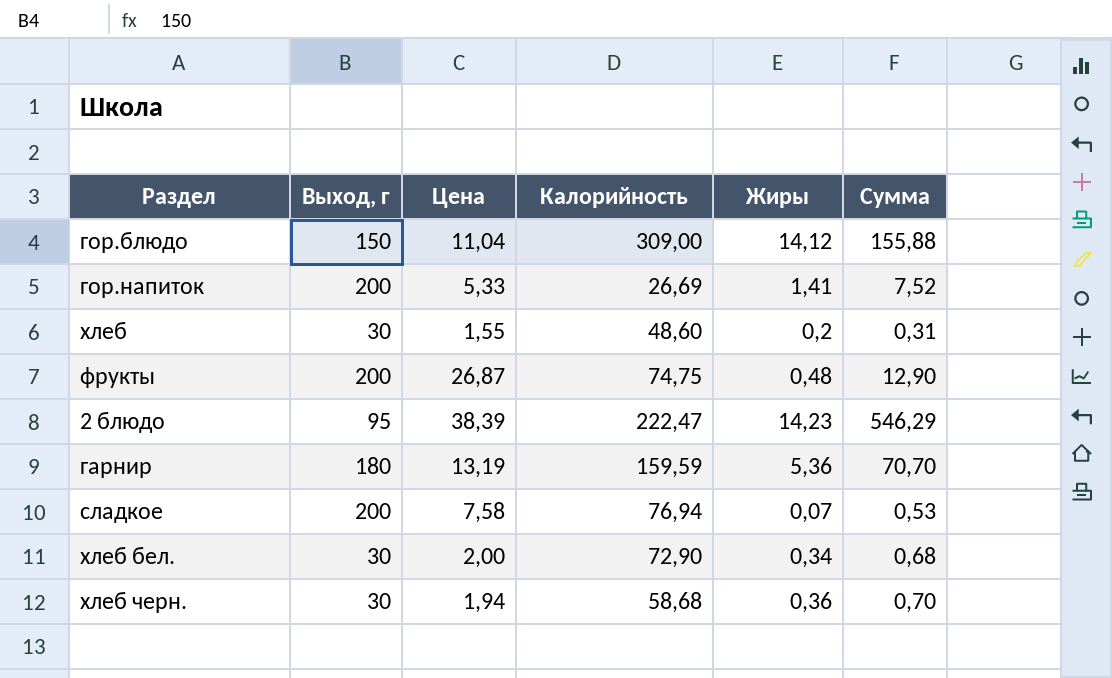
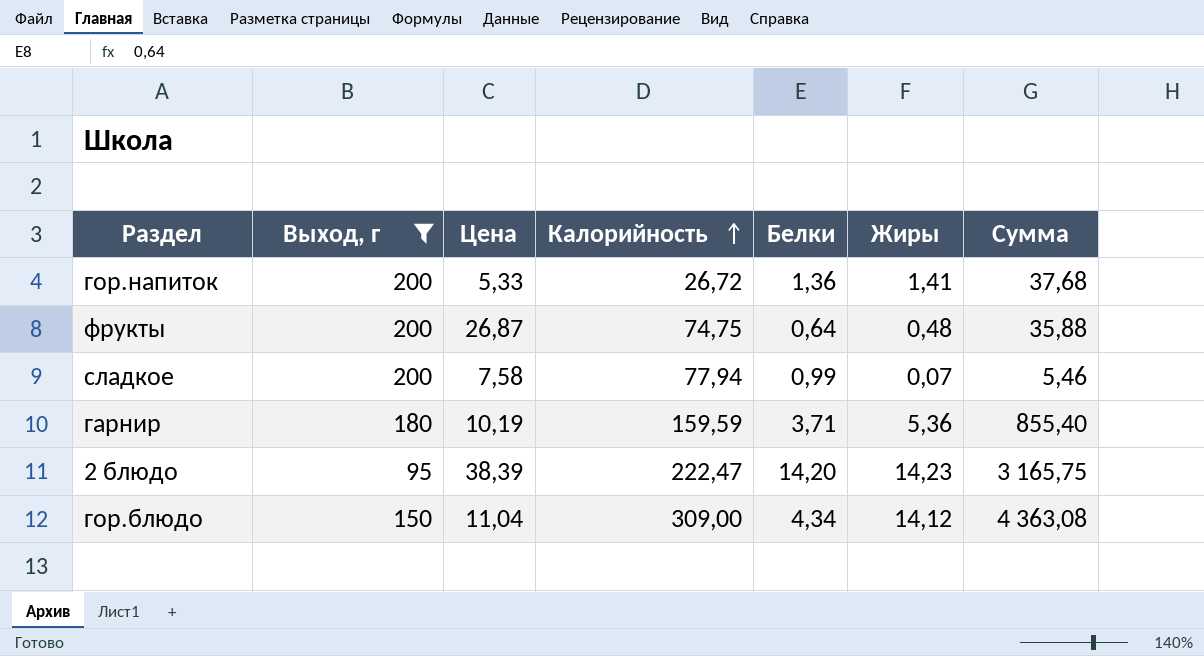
filter: none -> Выход, г != 30
row order: none -> Калорийность ascending
column Белки | position: none -> 5
column Сумма | formula: [Цена] * [Жиры] -> [Калорийность] * [Жиры]
гор.напиток | Калорийность: 26,69 -> 26,72
сладкое | Калорийность: 76,94 -> 77,94
гарнир | Цена: 13,19 -> 10,19

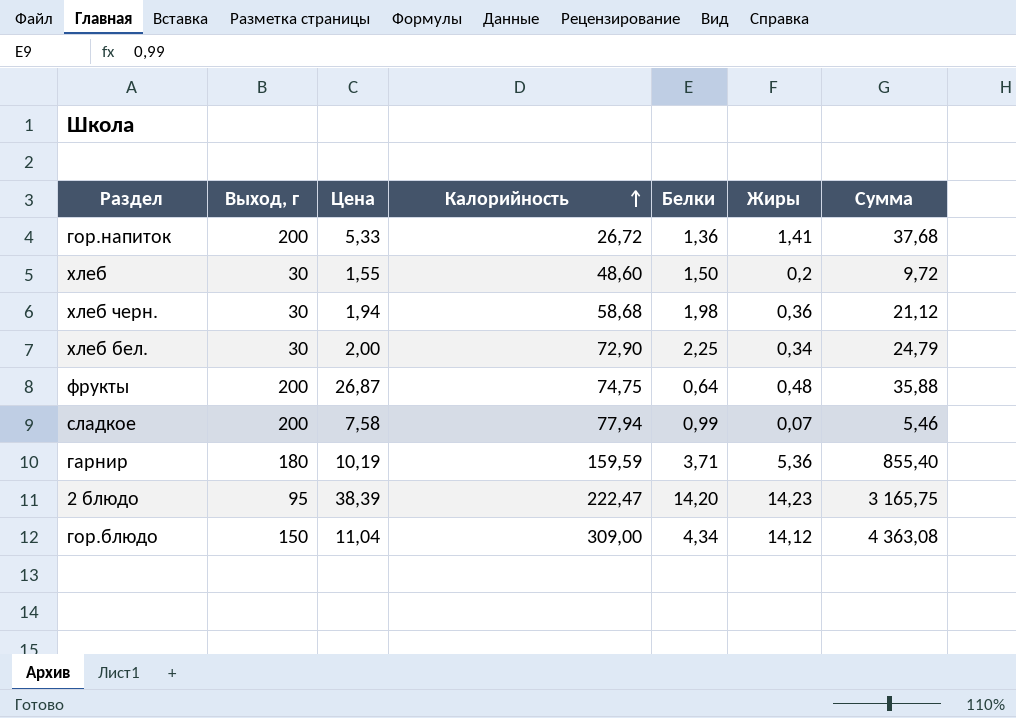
filter: Выход, г != 30 -> none

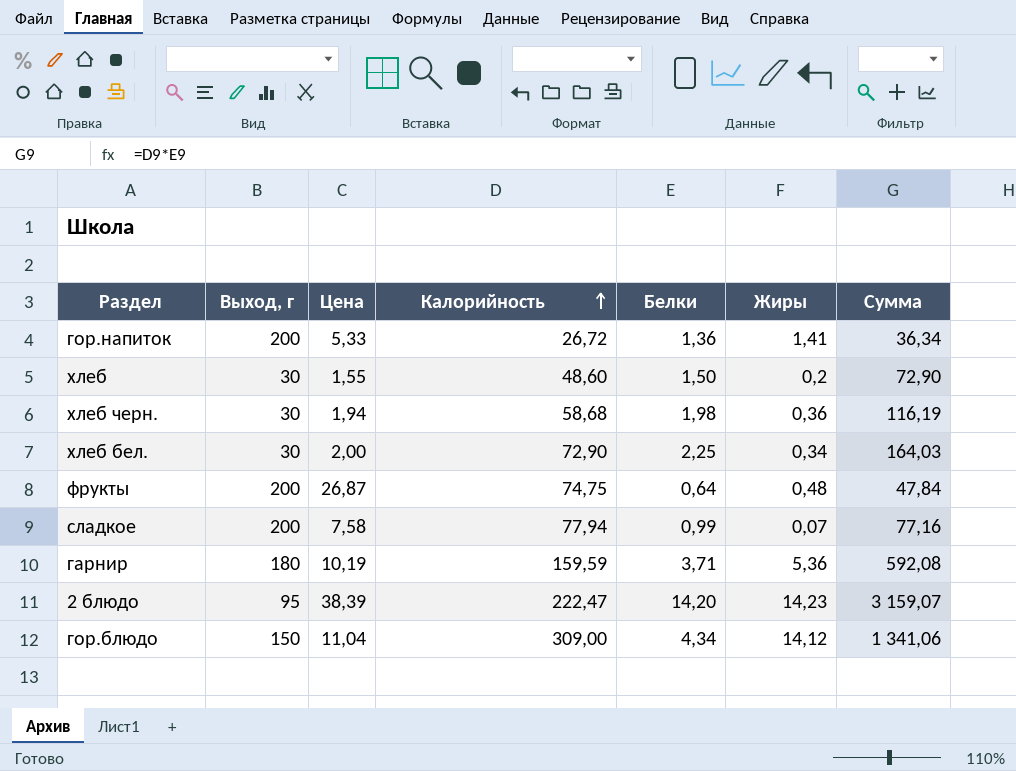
column Сумма | formula: [Калорийность] * [Жиры] -> [Калорийность] * [Белки]

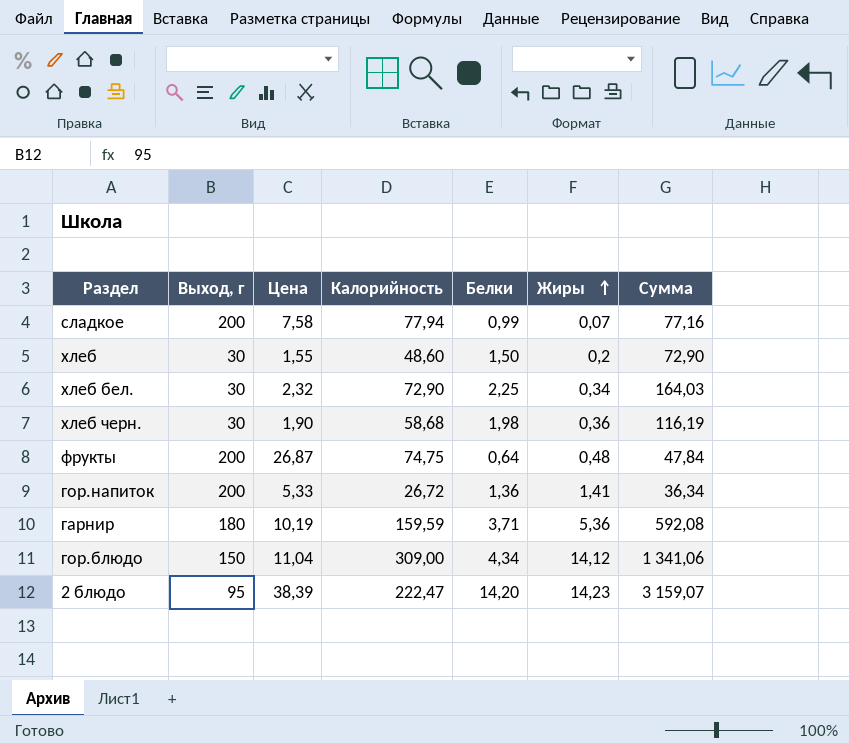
row order: Калорийность ascending -> Жиры ascending
хлеб бел. | Цена: 2,00 -> 2,32
хлеб черн. | Цена: 1,94 -> 1,90

